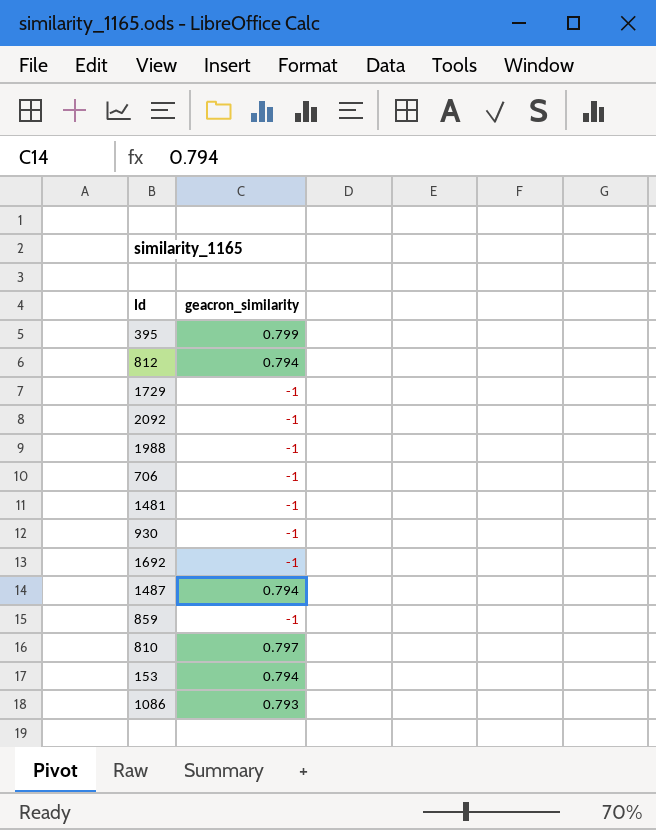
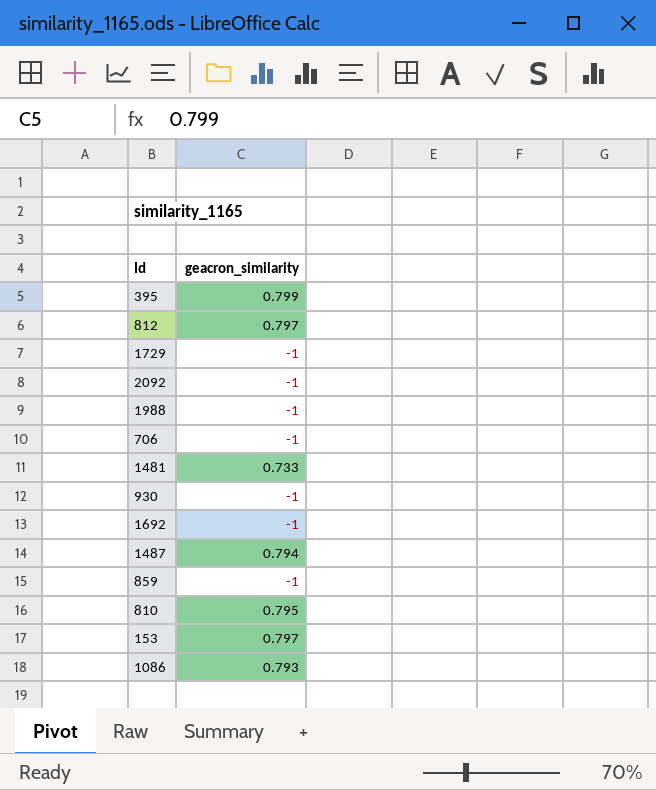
812 | geacron_similarity: 0.794 -> 0.797
1481 | geacron_similarity: -1 -> 0.733
810 | geacron_similarity: 0.797 -> 0.795
153 | geacron_similarity: 0.794 -> 0.797

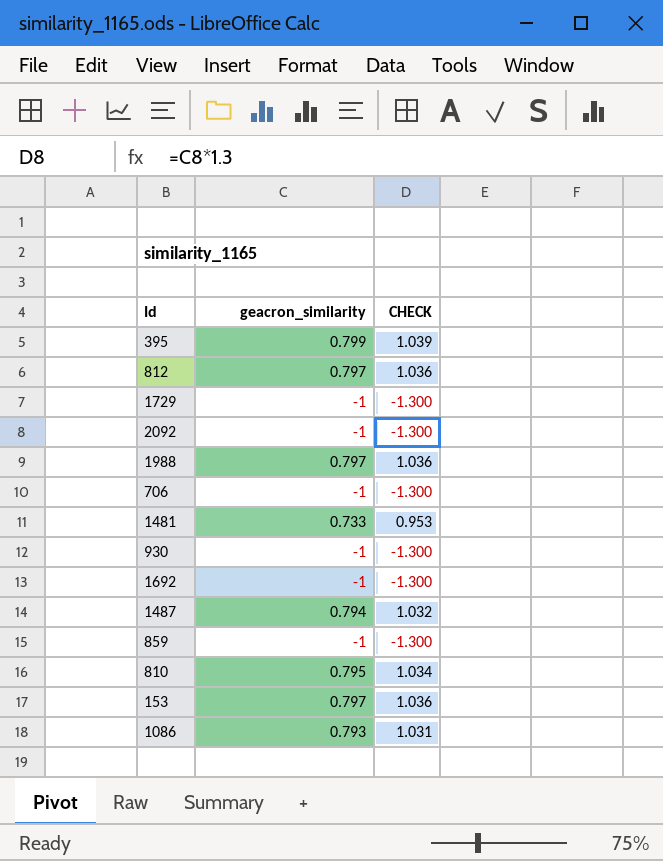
column CHECK | formula: none -> [geacron_similarity] * 1.3
1988 | geacron_similarity: -1 -> 0.797

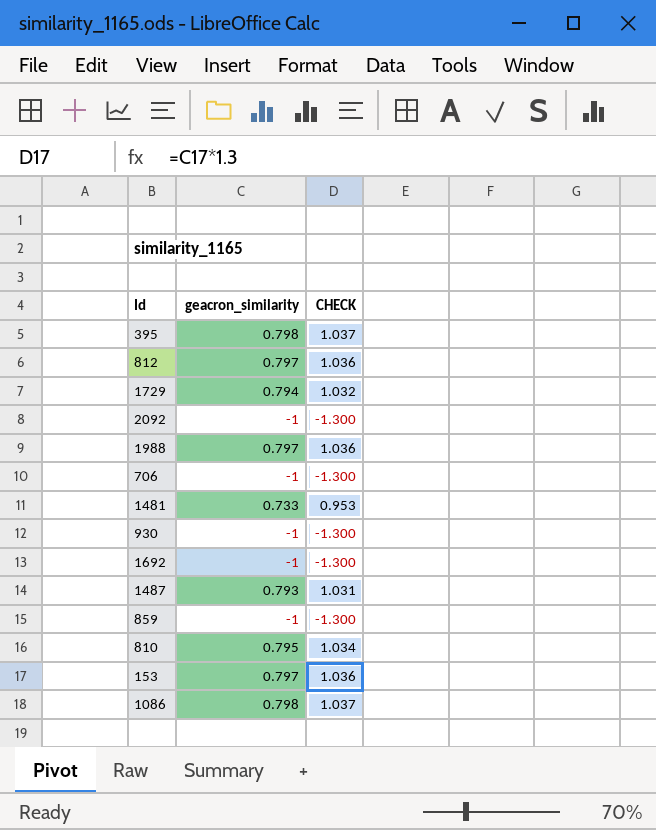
395 | geacron_similarity: 0.799 -> 0.798
395 | CHECK: 1.039 -> 1.037
1729 | geacron_similarity: -1 -> 0.794
1729 | CHECK: -1.300 -> 1.032
1487 | geacron_similarity: 0.794 -> 0.793
1487 | CHECK: 1.032 -> 1.031
1086 | geacron_similarity: 0.793 -> 0.798
1086 | CHECK: 1.031 -> 1.037

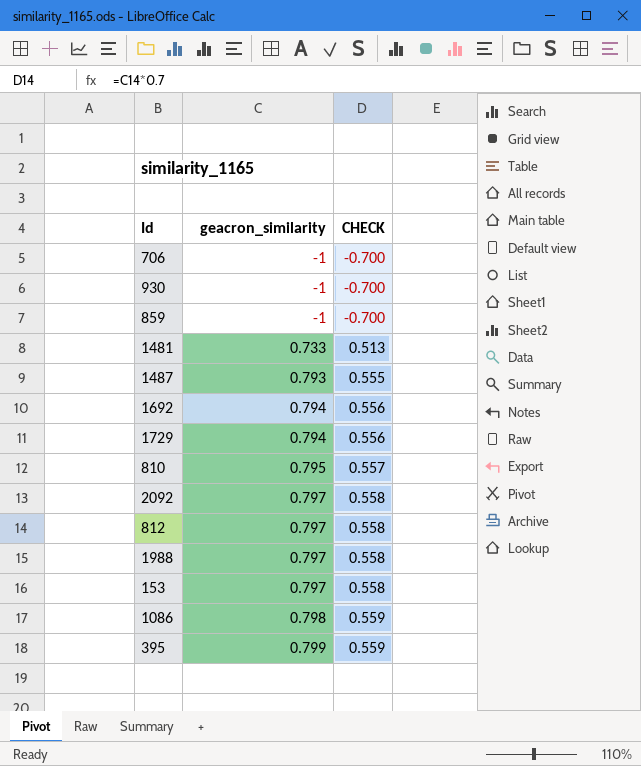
row order: none -> geacron_similarity ascending
column CHECK | formula: [geacron_similarity] * 1.3 -> [geacron_similarity] * 0.7
1692 | geacron_similarity: -1 -> 0.794
2092 | geacron_similarity: -1 -> 0.797
395 | geacron_similarity: 0.798 -> 0.799

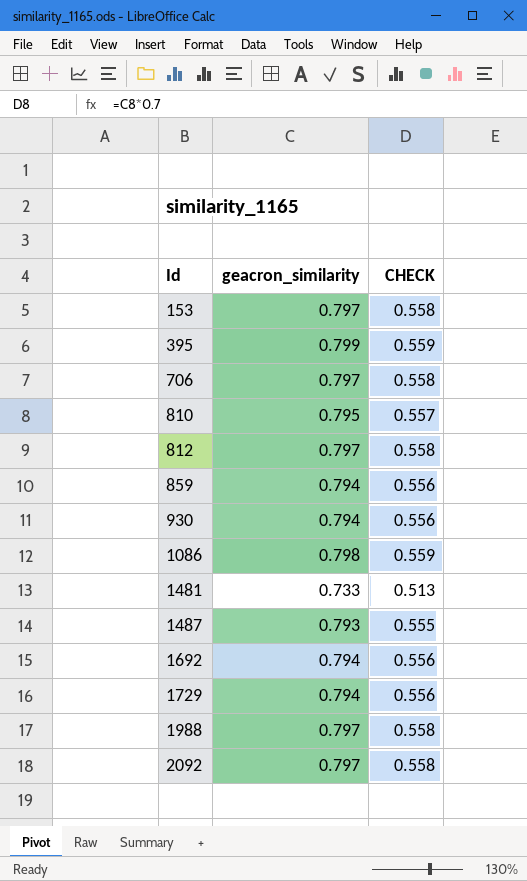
row order: geacron_similarity ascending -> Id ascending
706 | geacron_similarity: -1 -> 0.797
706 | CHECK: -0.700 -> 0.558
859 | geacron_similarity: -1 -> 0.794
859 | CHECK: -0.700 -> 0.556
930 | geacron_similarity: -1 -> 0.794
930 | CHECK: -0.700 -> 0.556

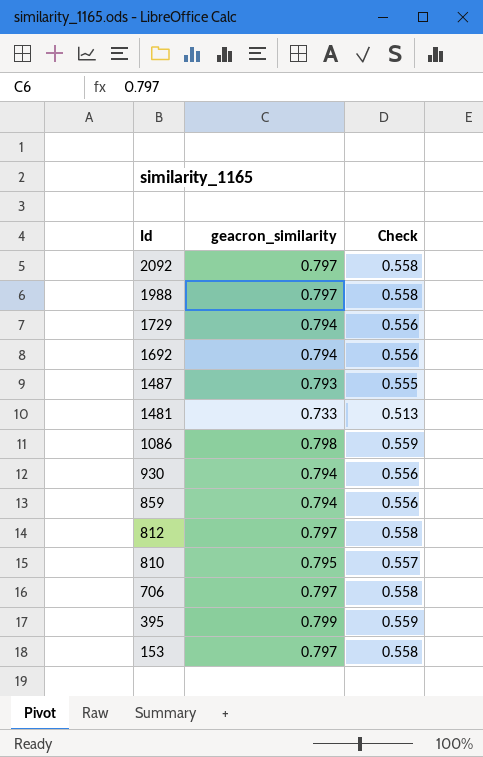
row order: Id ascending -> Id descending
column name: CHECK -> Check

